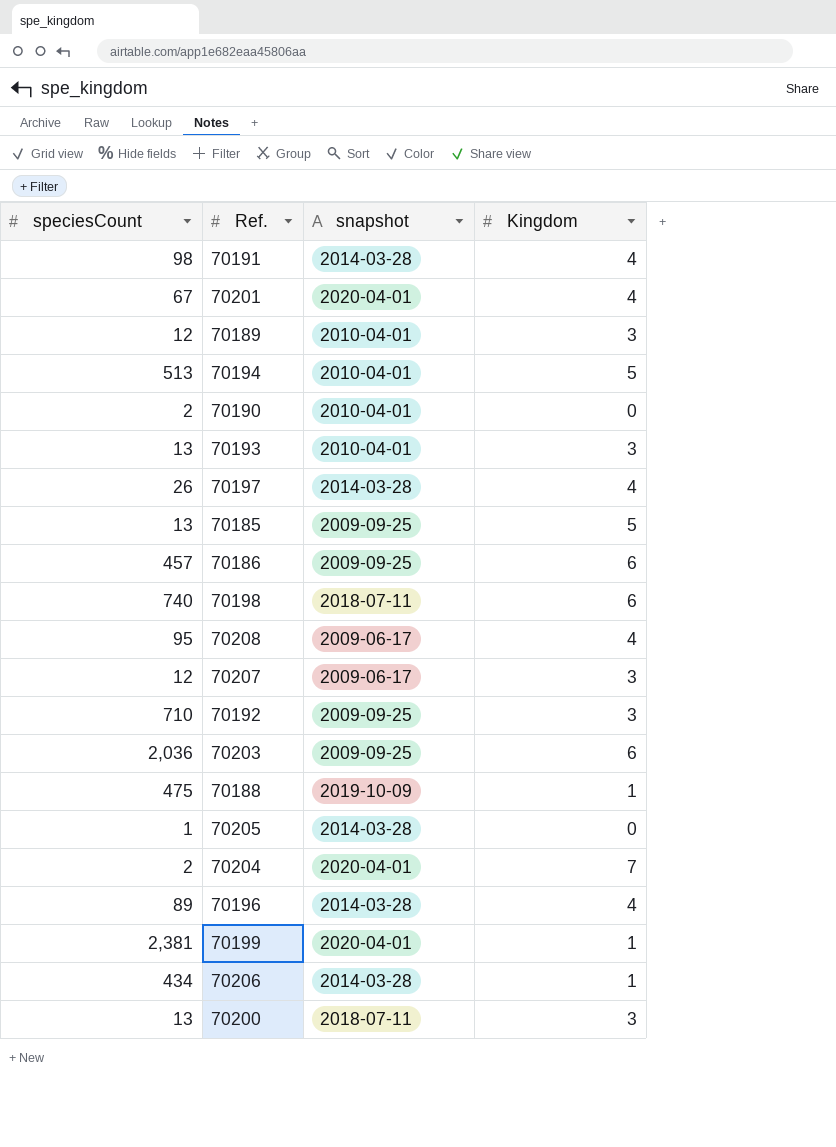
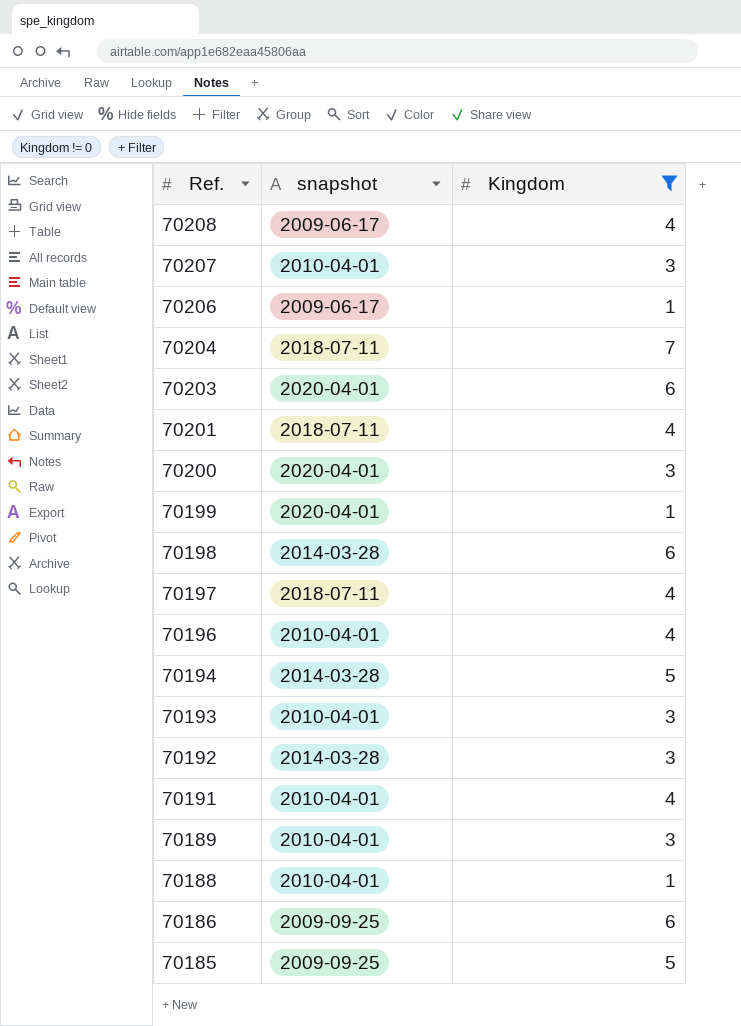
filter: none -> Kingdom != 0
row order: none -> Ref. descending
column speciesCount | position: 1 -> none
70207 | snapshot: 2009-06-17 -> 2010-04-01
70206 | snapshot: 2014-03-28 -> 2009-06-17
70204 | snapshot: 2020-04-01 -> 2018-07-11
70203 | snapshot: 2009-09-25 -> 2020-04-01
70201 | snapshot: 2020-04-01 -> 2018-07-11
70200 | snapshot: 2018-07-11 -> 2020-04-01
70198 | snapshot: 2018-07-11 -> 2014-03-28
70197 | snapshot: 2014-03-28 -> 2018-07-11
70196 | snapshot: 2014-03-28 -> 2010-04-01
70194 | snapshot: 2010-04-01 -> 2014-03-28
70192 | snapshot: 2009-09-25 -> 2014-03-28
70191 | snapshot: 2014-03-28 -> 2010-04-01
70188 | snapshot: 2019-10-09 -> 2010-04-01

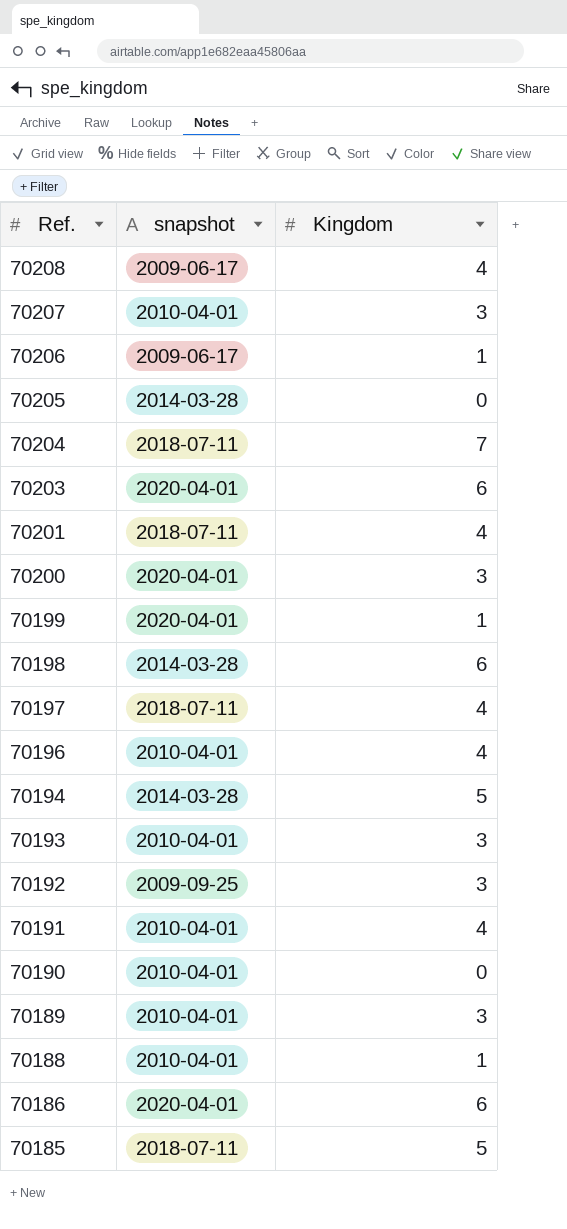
filter: Kingdom != 0 -> none
70192 | snapshot: 2014-03-28 -> 2009-09-25
70186 | snapshot: 2009-09-25 -> 2020-04-01
70185 | snapshot: 2009-09-25 -> 2018-07-11

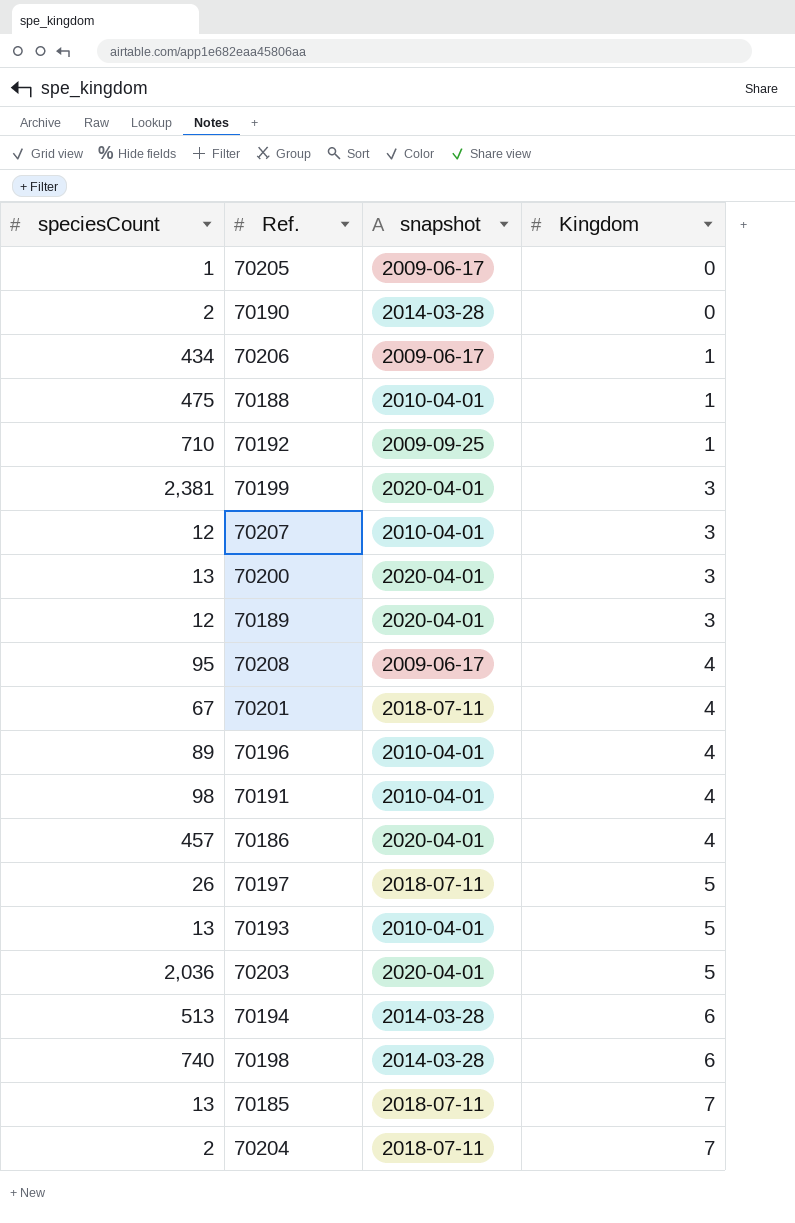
row order: Ref. descending -> Kingdom ascending
column speciesCount | position: none -> 1
70205 | snapshot: 2014-03-28 -> 2009-06-17
70190 | snapshot: 2010-04-01 -> 2014-03-28
70192 | Kingdom: 3 -> 1
70199 | Kingdom: 1 -> 3
70189 | snapshot: 2010-04-01 -> 2020-04-01
70186 | Kingdom: 6 -> 4
70197 | Kingdom: 4 -> 5
70193 | Kingdom: 3 -> 5
70203 | Kingdom: 6 -> 5
70194 | Kingdom: 5 -> 6
70185 | Kingdom: 5 -> 7

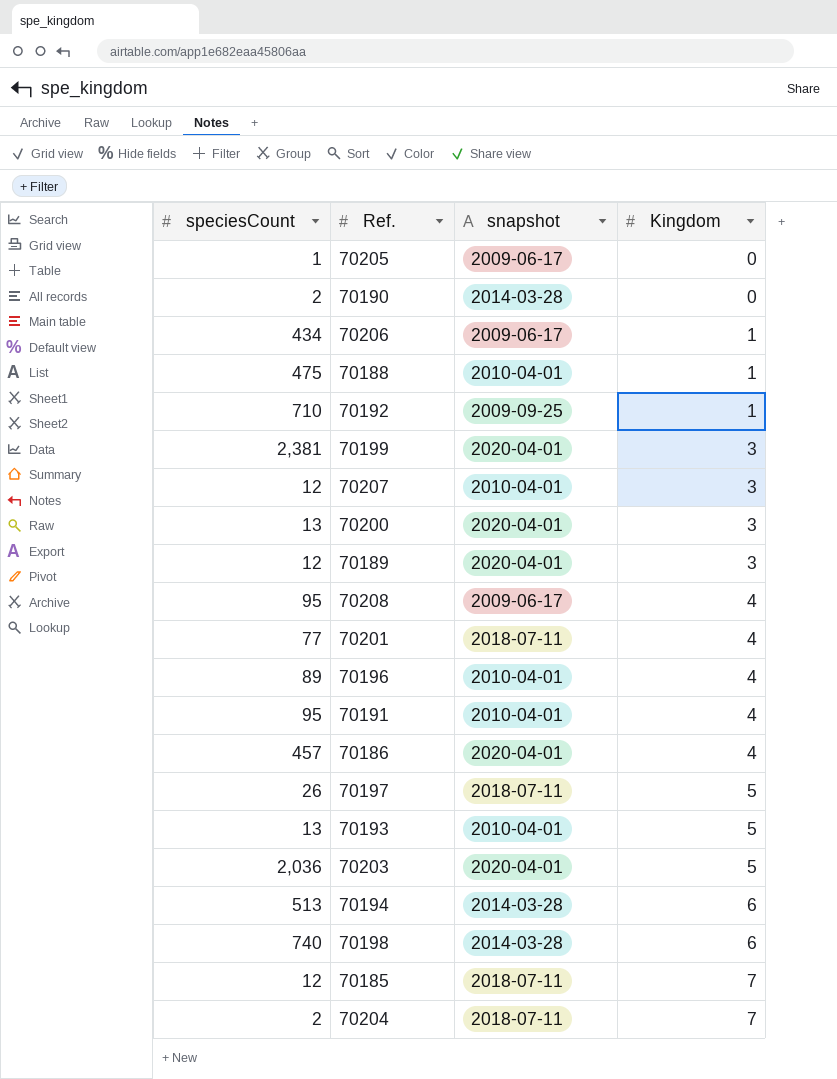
70201 | speciesCount: 67 -> 77
70191 | speciesCount: 98 -> 95
70185 | speciesCount: 13 -> 12

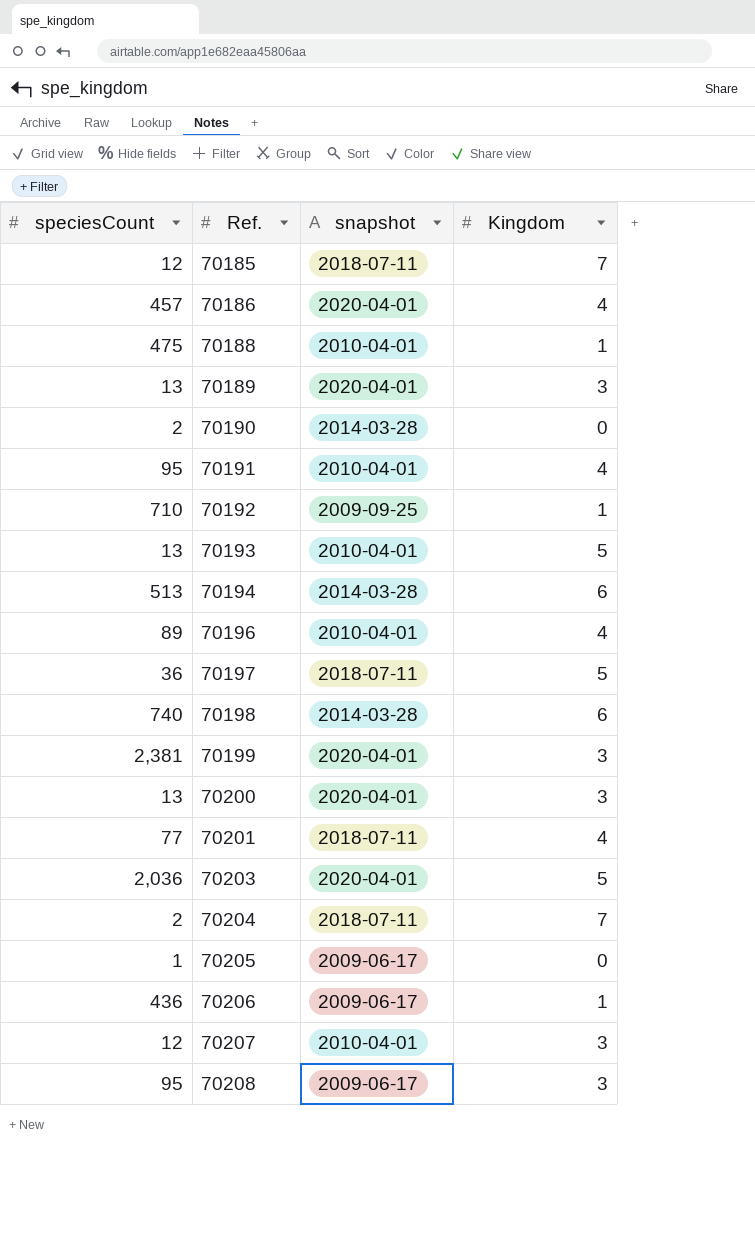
row order: Kingdom ascending -> Ref. ascending
70189 | speciesCount: 12 -> 13
70197 | speciesCount: 26 -> 36
70206 | speciesCount: 434 -> 436
70208 | Kingdom: 4 -> 3

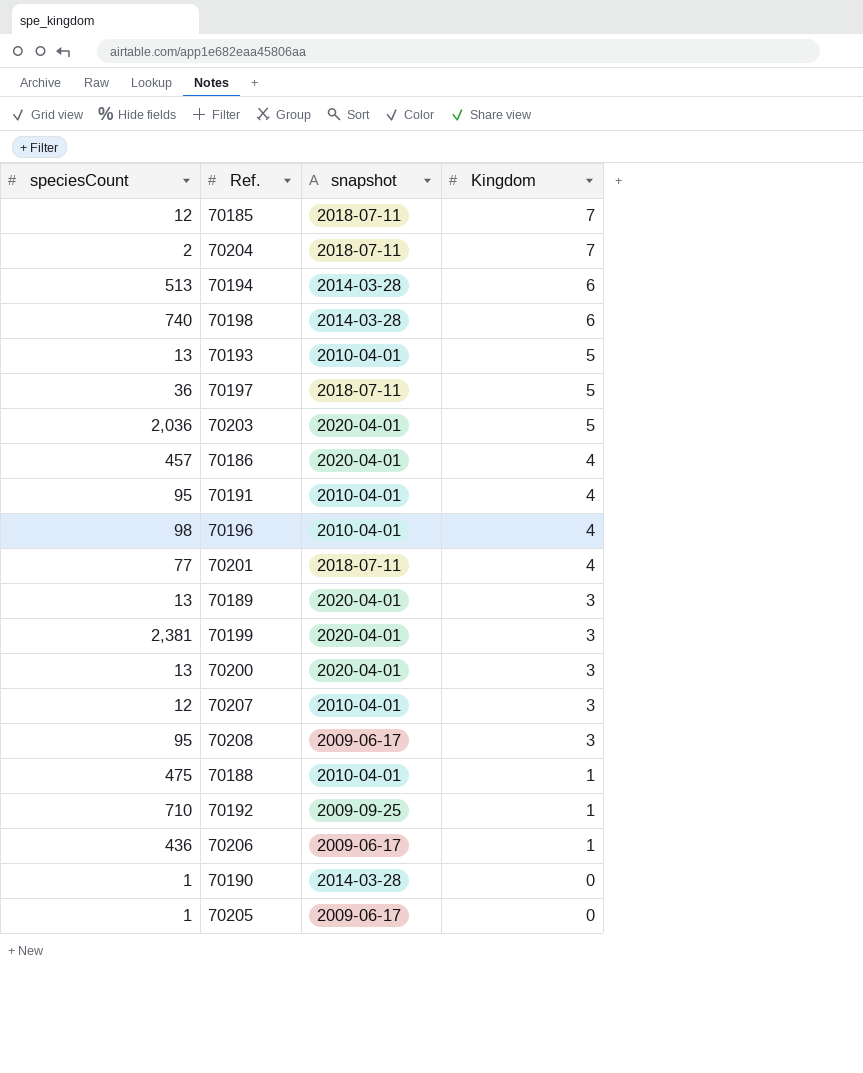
row order: Ref. ascending -> Kingdom descending
70196 | speciesCount: 89 -> 98
70190 | speciesCount: 2 -> 1

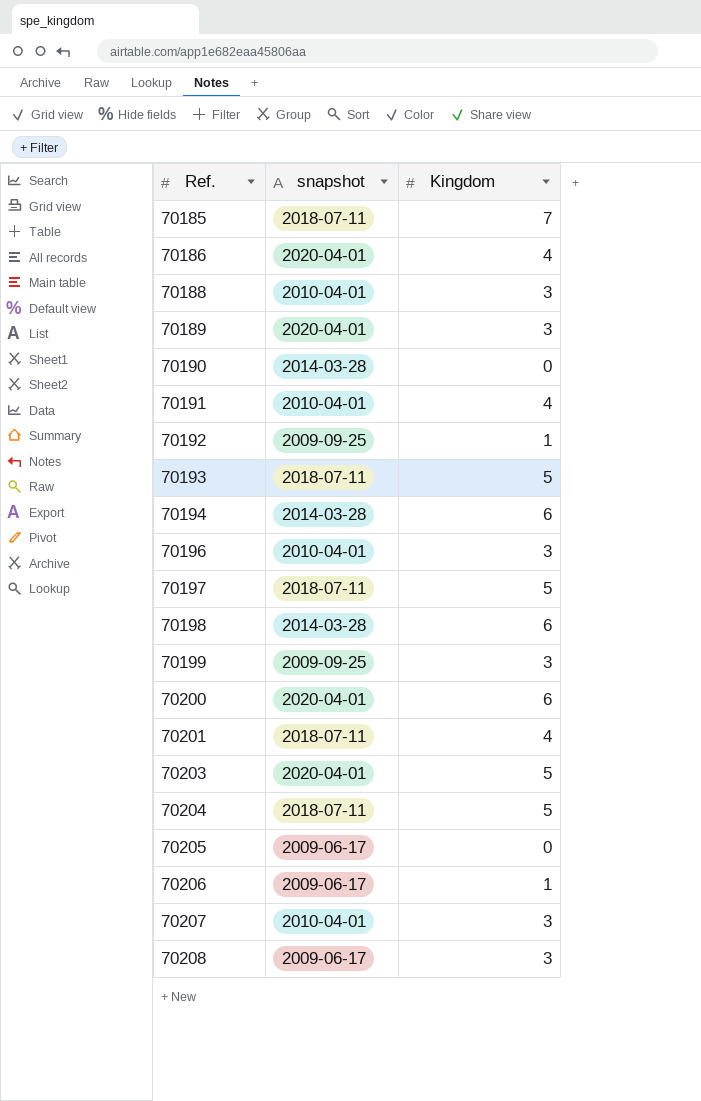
row order: Kingdom descending -> Ref. ascending
column speciesCount | position: 1 -> none
70188 | Kingdom: 1 -> 3
70193 | snapshot: 2010-04-01 -> 2018-07-11
70196 | Kingdom: 4 -> 3
70199 | snapshot: 2020-04-01 -> 2009-09-25
70200 | Kingdom: 3 -> 6
70204 | Kingdom: 7 -> 5

